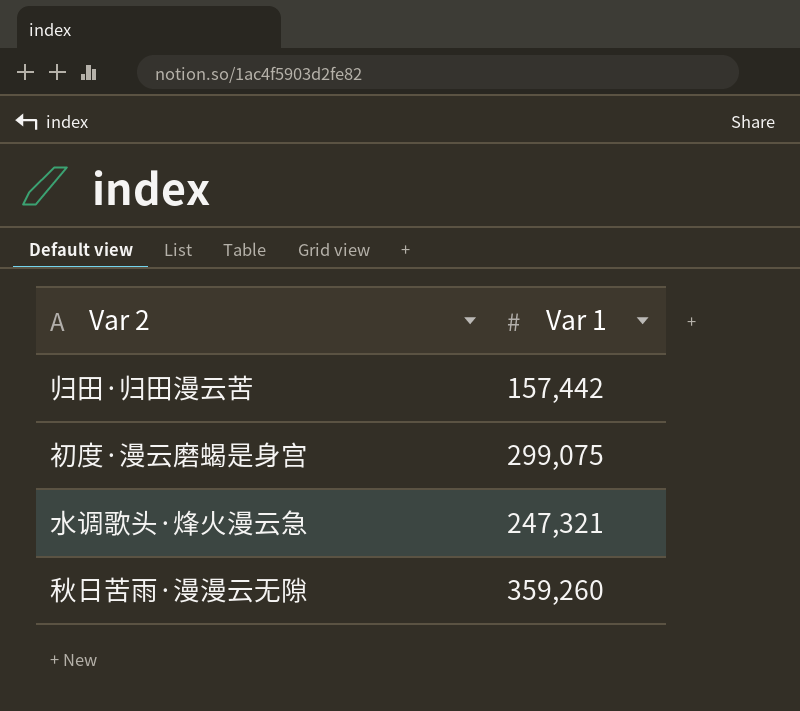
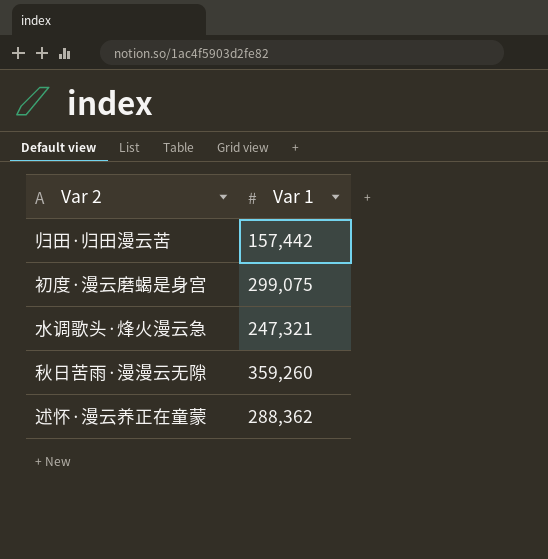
row 述怀·漫云养正在童蒙: none -> 288,362

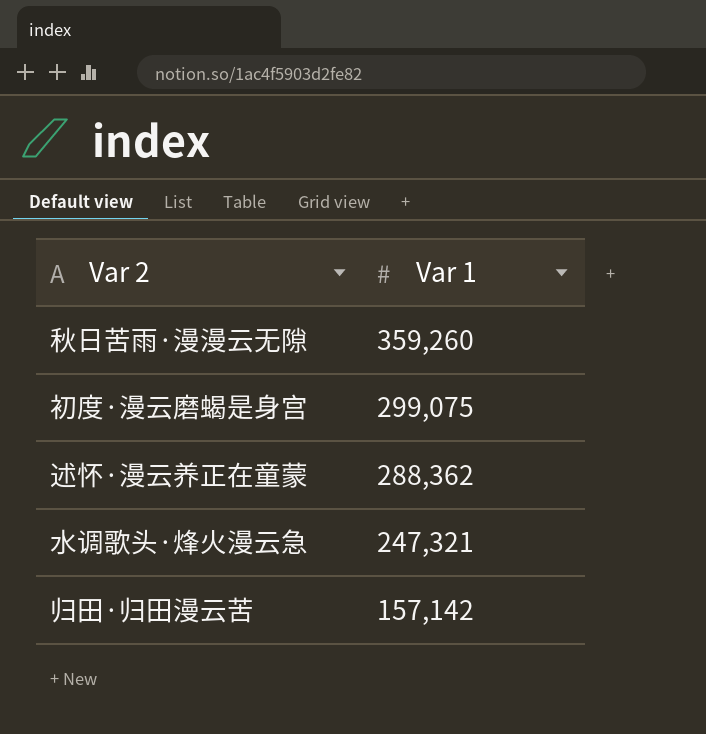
row order: none -> Var 1 descending
归田·归田漫云苦 | Var 1: 157,442 -> 157,142

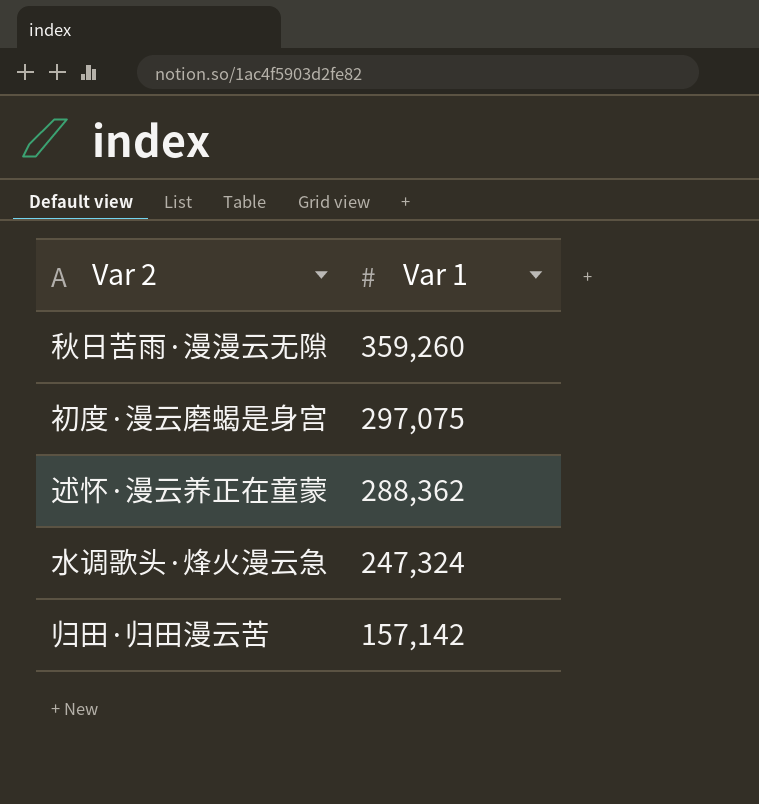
初度·漫云磨蝎是身宫 | Var 1: 299,075 -> 297,075
水调歌头·烽火漫云急 | Var 1: 247,321 -> 247,324

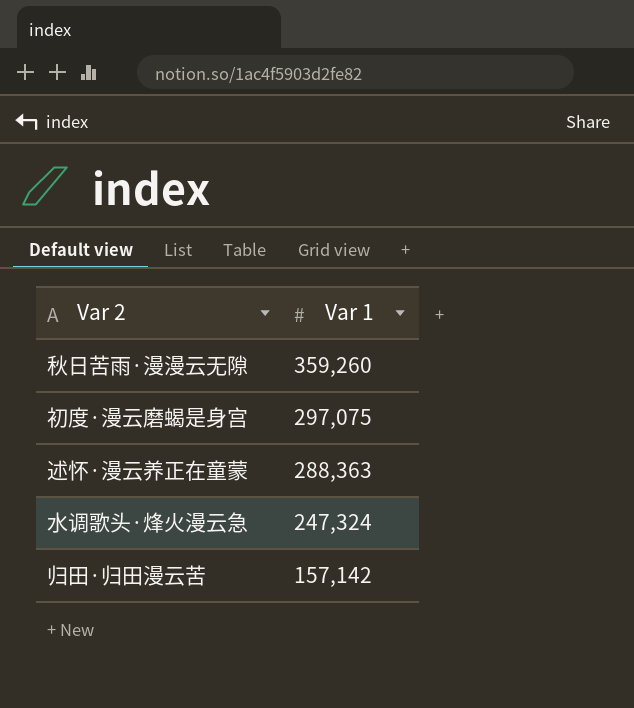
述怀·漫云养正在童蒙 | Var 1: 288,362 -> 288,363

